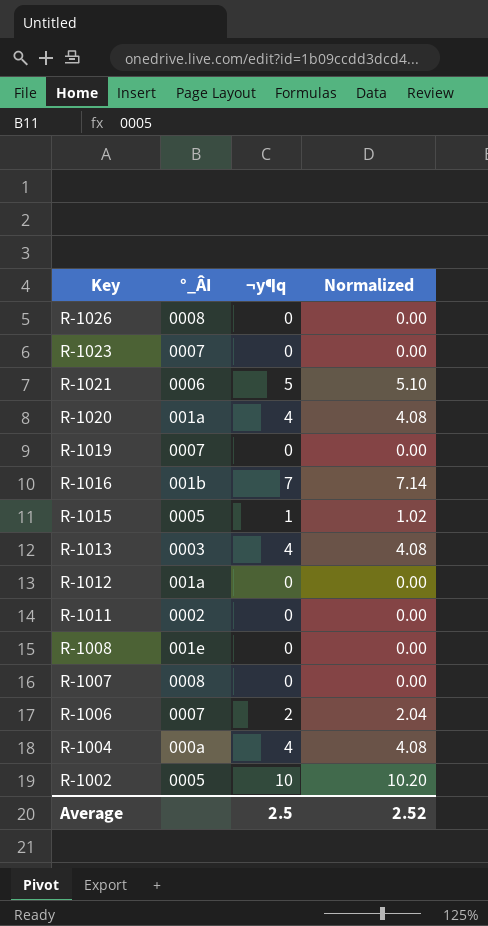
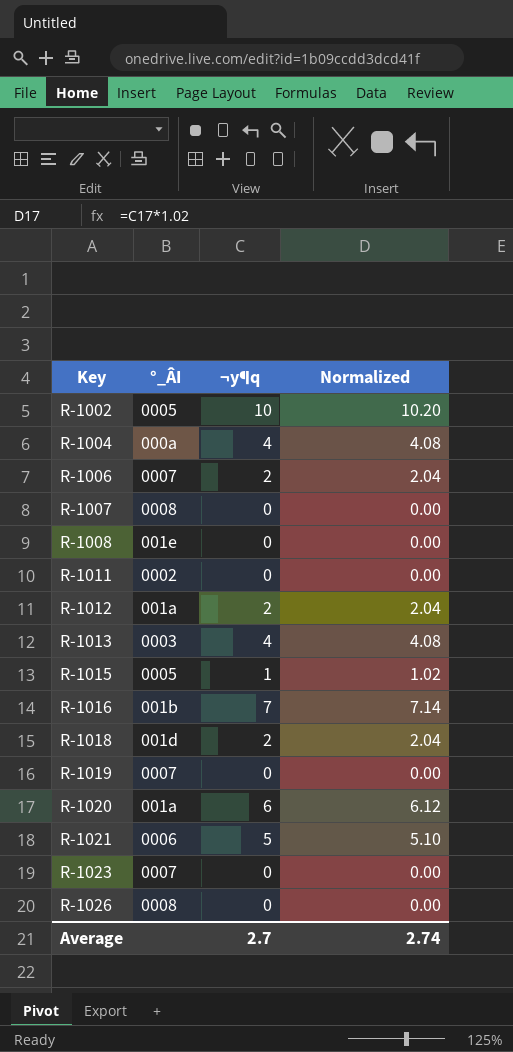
row order: Key descending -> Key ascending
R-1012 | ¬y¶q: 0 -> 2
R-1012 | Normalized: 0.00 -> 2.04
row R-1018: none -> 001d | 2 | 2.04
R-1020 | ¬y¶q: 4 -> 6
R-1020 | Normalized: 4.08 -> 6.12
Average | ¬y¶q: 2.5 -> 2.7
Average | Normalized: 2.52 -> 2.74

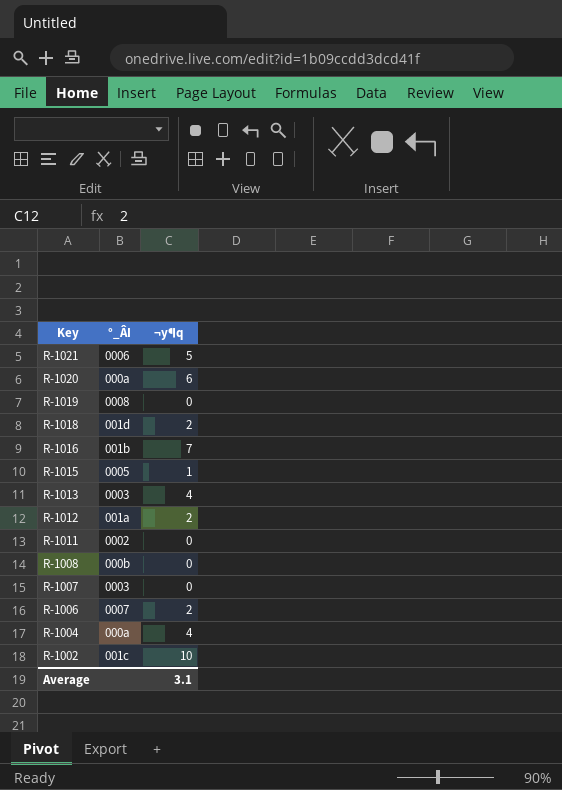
row order: Key ascending -> Key descending
column Normalized | formula: [¬y¶q] * 1.02 -> none
row R-1023: 0007 | 0 | 0.00 -> none
row R-1026: 0008 | 0 | 0.00 -> none
R-1020 | °_ÂI: 001a -> 000a
R-1019 | °_ÂI: 0007 -> 0008
R-1008 | °_ÂI: 001e -> 000b
R-1007 | °_ÂI: 0008 -> 0003
R-1002 | °_ÂI: 0005 -> 001c
Average | ¬y¶q: 2.7 -> 3.1

